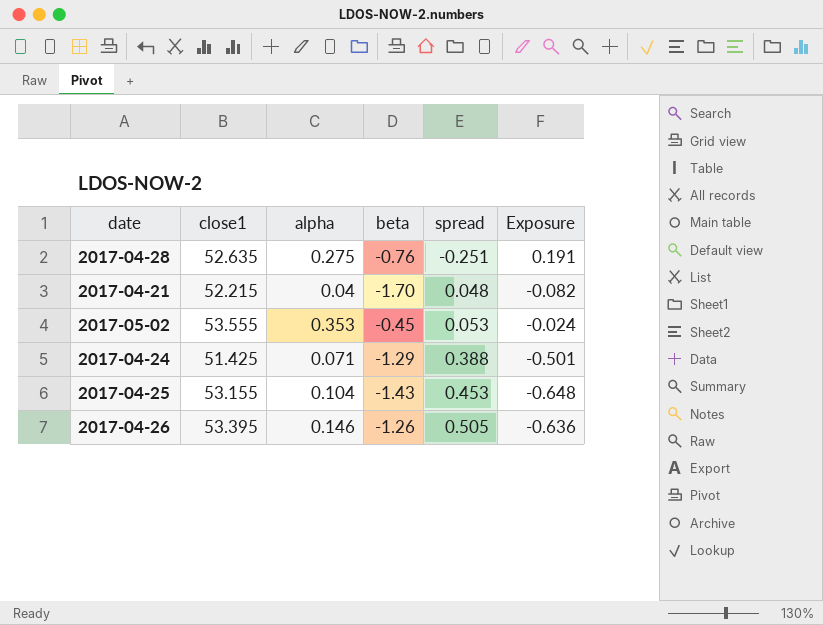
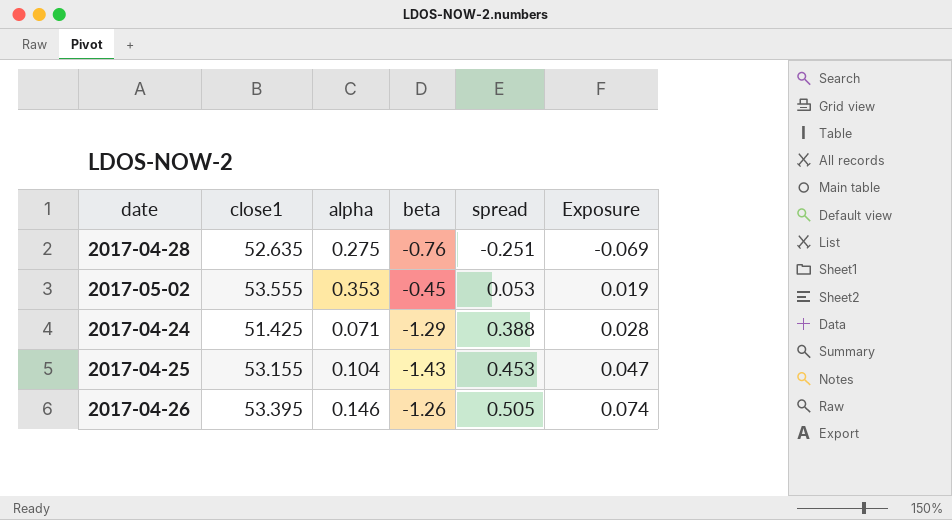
column Exposure | formula: [beta] * [spread] -> [alpha] * [spread]
row 2017-04-21: 52.215 | 0.04 | -1.70 | 0.048 | -0.082 -> none

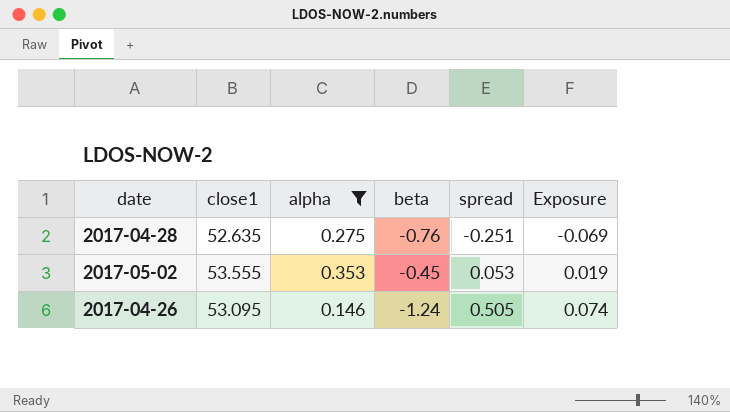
filter: none -> alpha >= 0.146
2017-04-26 | close1: 53.395 -> 53.095
2017-04-26 | beta: -1.26 -> -1.24

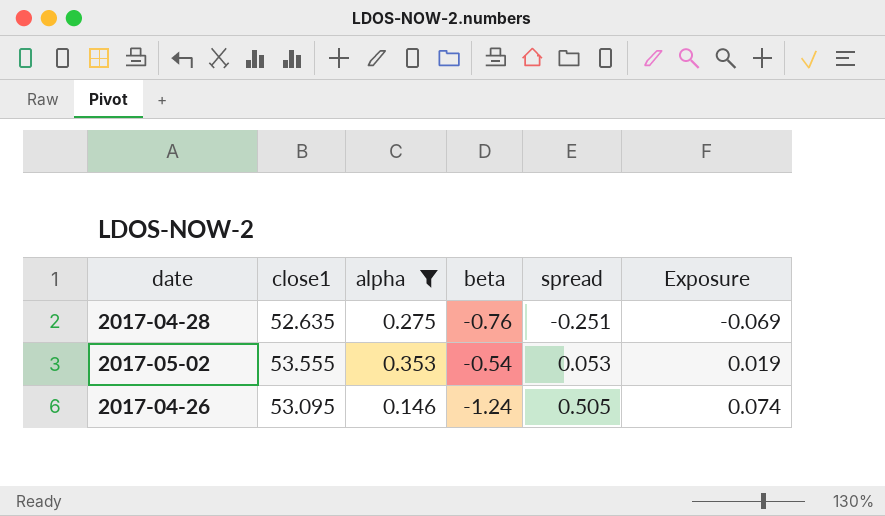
2017-05-02 | beta: -0.45 -> -0.54

